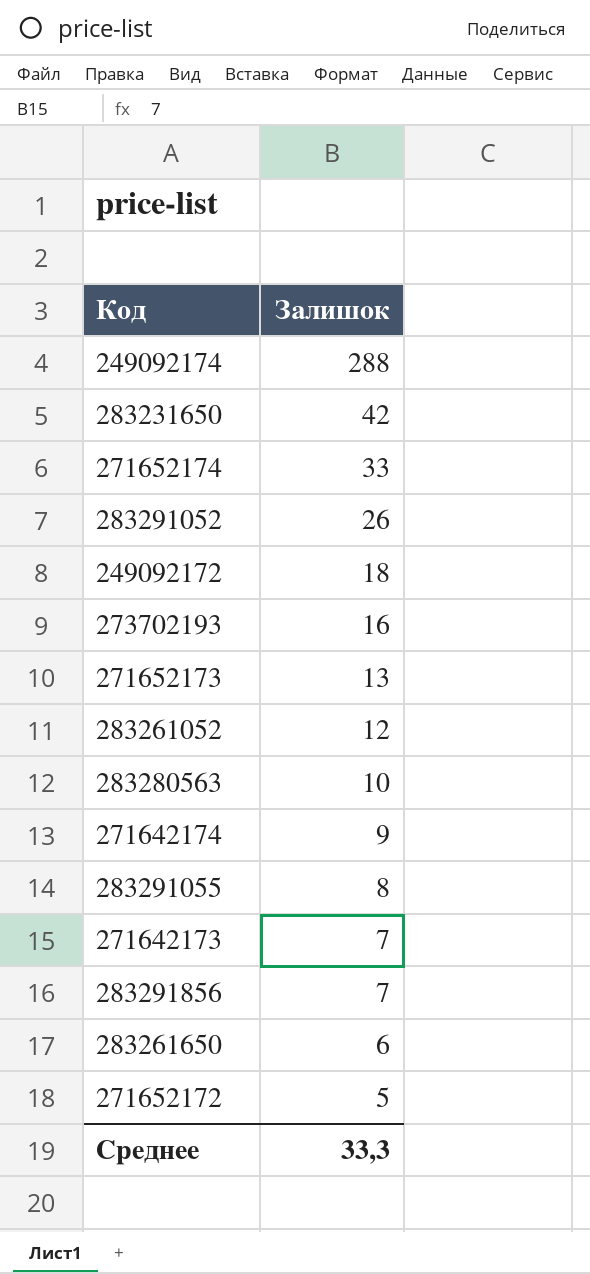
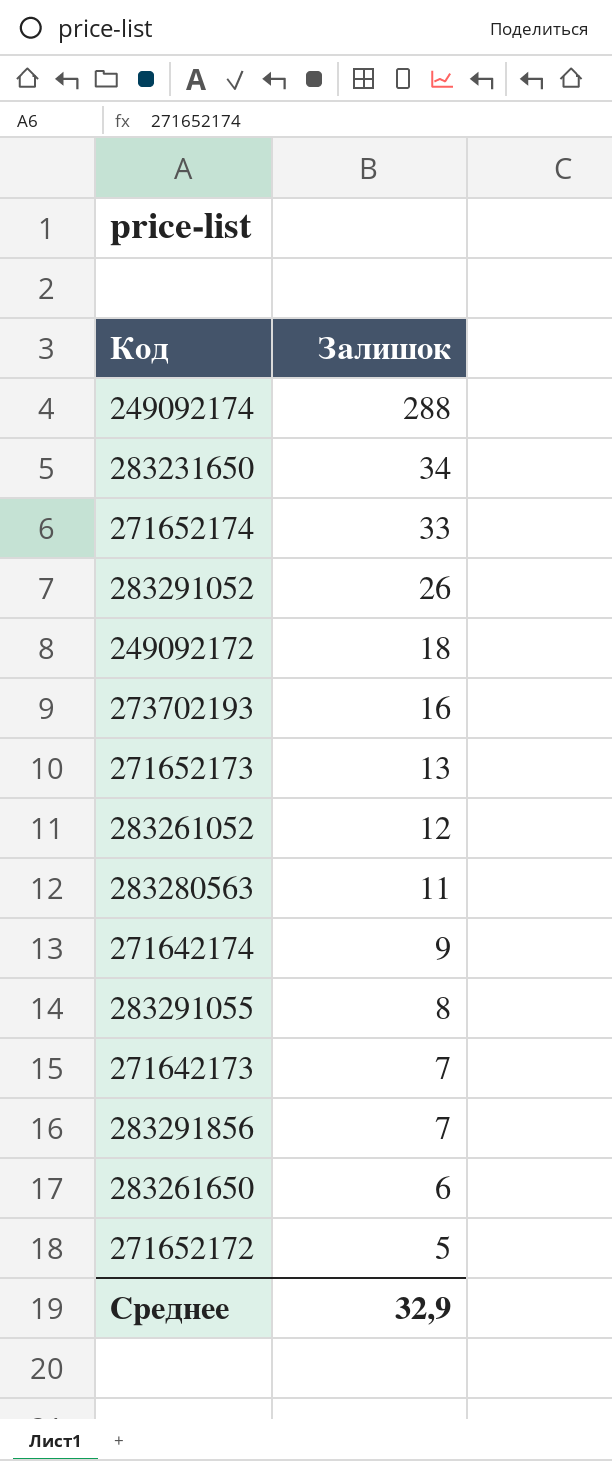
283231650 | Залишок: 42 -> 34
283280563 | Залишок: 10 -> 11
Среднее | Залишок: 33,3 -> 32,9

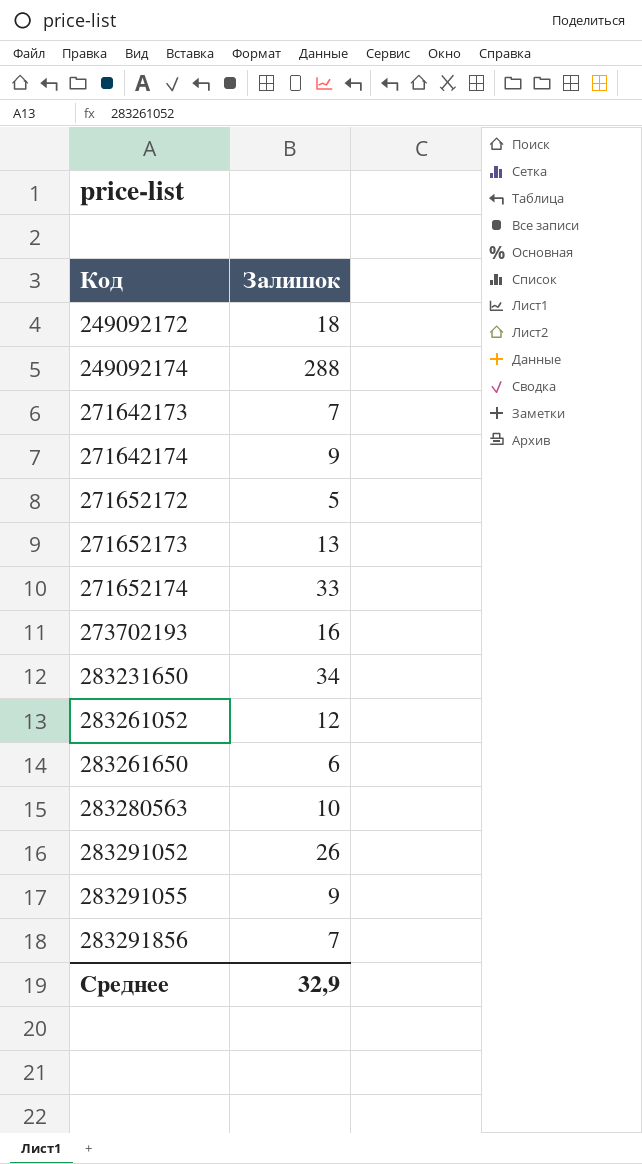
row order: Залишок descending -> Код ascending
283280563 | Залишок: 11 -> 10
283291055 | Залишок: 8 -> 9

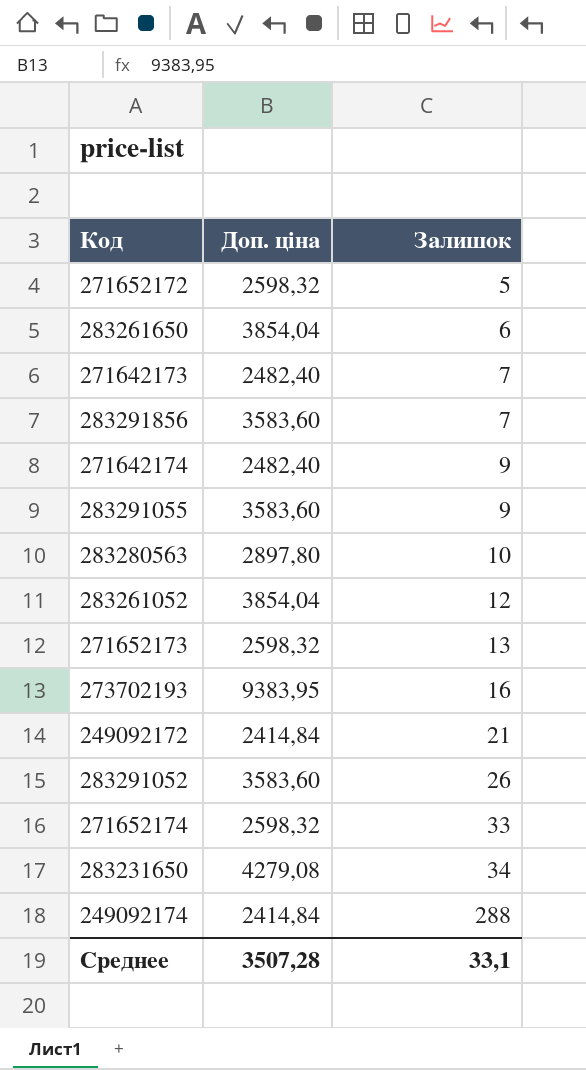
row order: Код ascending -> Залишок ascending
column Доп. ціна | position: none -> 2
249092172 | Залишок: 18 -> 21
Среднее | Залишок: 32,9 -> 33,1

